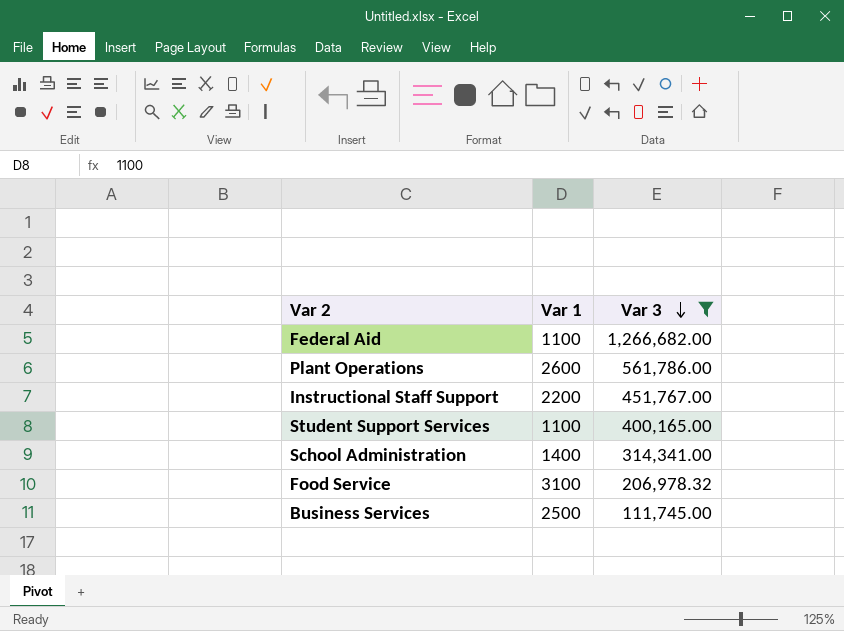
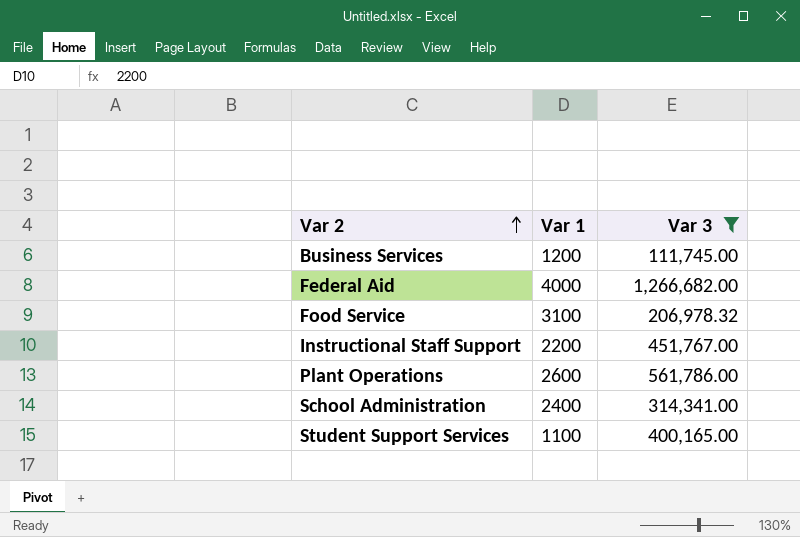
row order: Var 3 descending -> Var 2 ascending
Business Services | Var 1: 2500 -> 1200
Federal Aid | Var 1: 1100 -> 4000
School Administration | Var 1: 1400 -> 2400

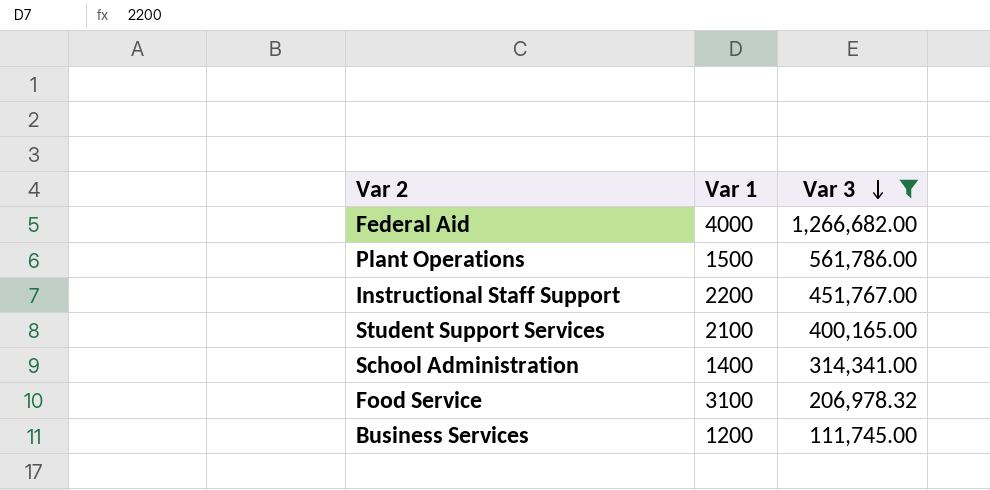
row order: Var 2 ascending -> Var 3 descending
Plant Operations | Var 1: 2600 -> 1500
Student Support Services | Var 1: 1100 -> 2100
School Administration | Var 1: 2400 -> 1400

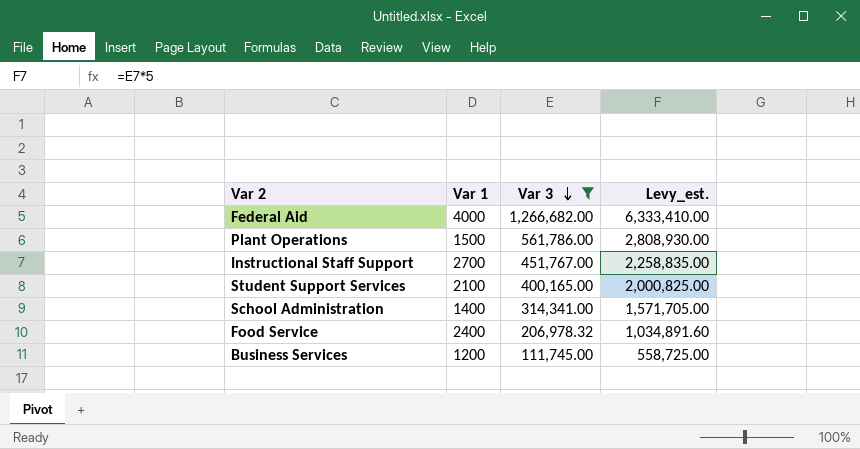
column Levy_est. | formula: none -> [Var 3] * 5
Instructional Staff Support | Var 1: 2200 -> 2700
Food Service | Var 1: 3100 -> 2400

